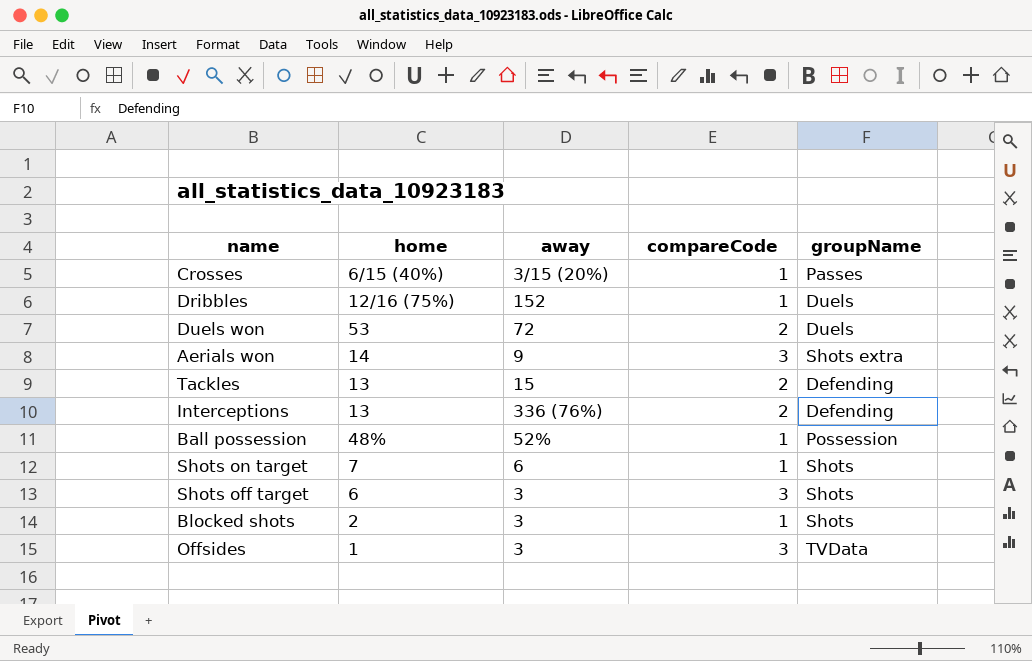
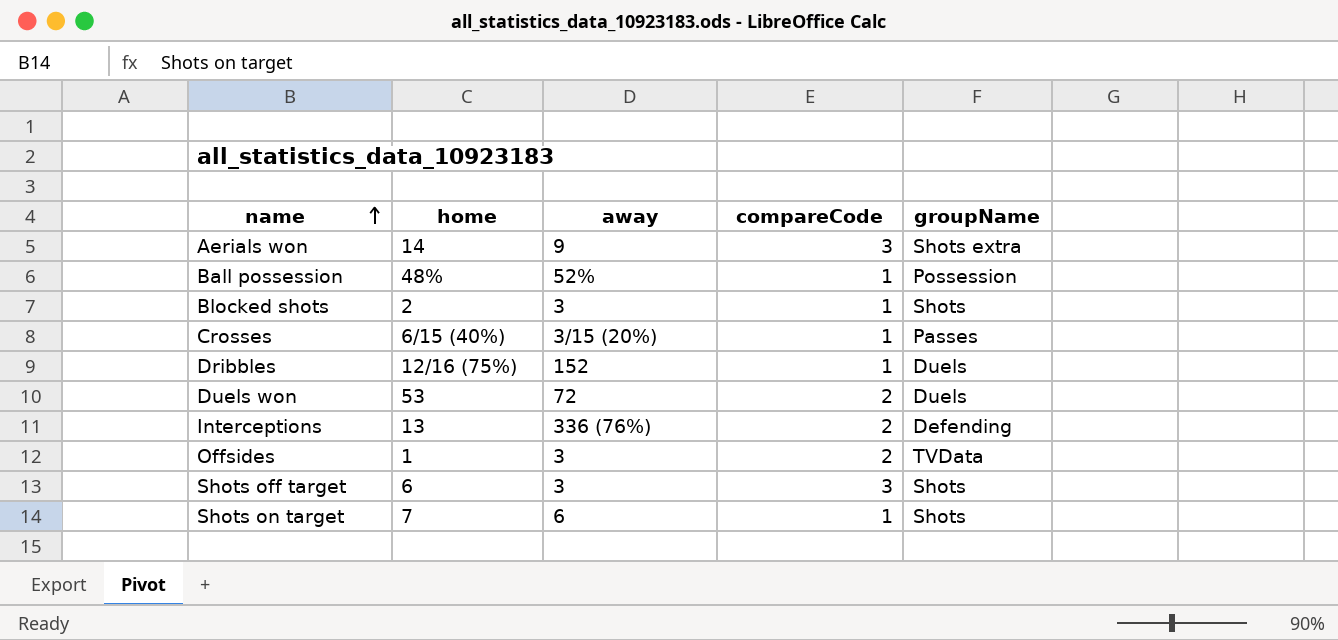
row order: none -> name ascending
row Tackles: 13 | 15 | 2 | Defending -> none
Offsides | compareCode: 3 -> 2

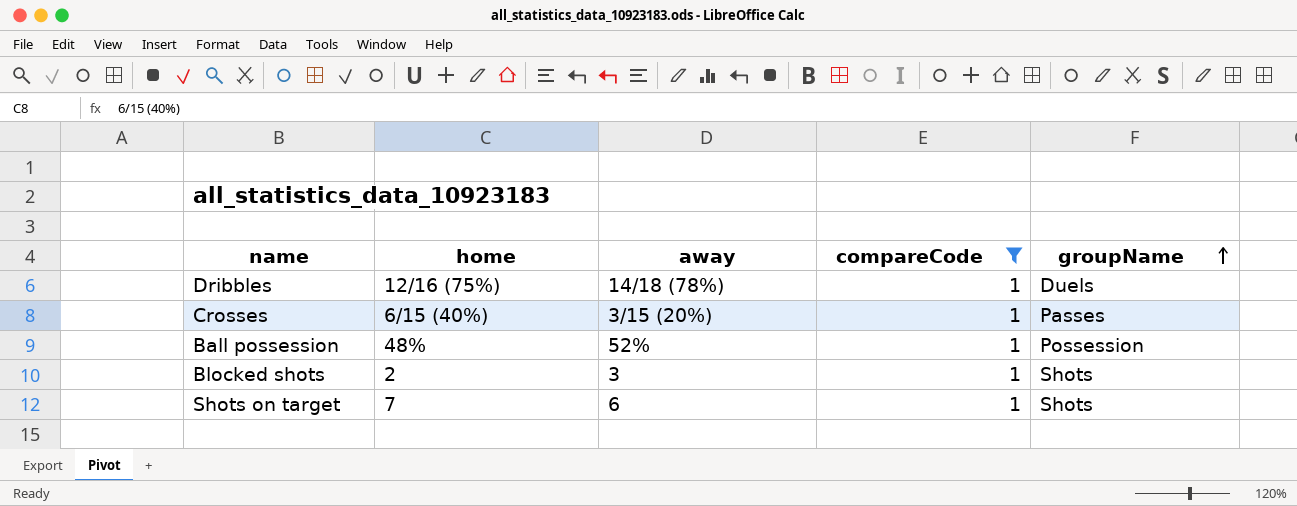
filter: none -> compareCode = 1
row order: name ascending -> groupName ascending
Dribbles | away: 152 -> 14/18 (78%)

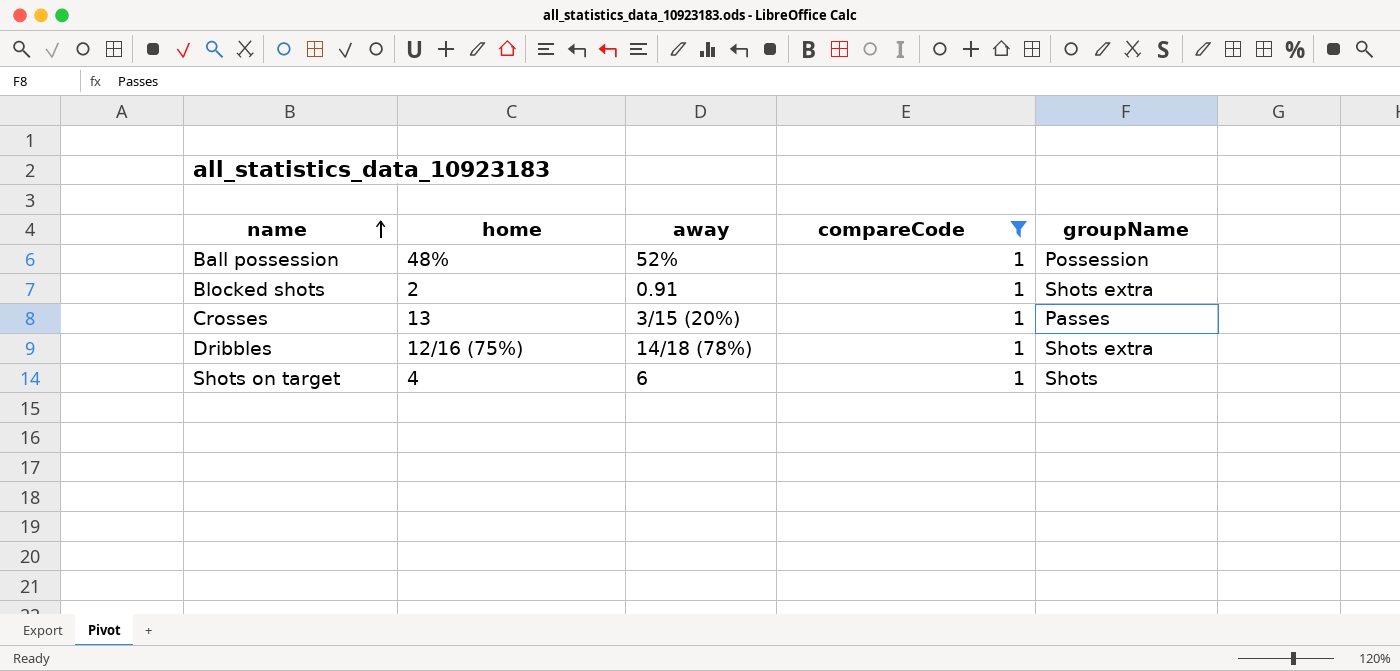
row order: groupName ascending -> name ascending
Blocked shots | away: 3 -> 0.91
Blocked shots | groupName: Shots -> Shots extra
Crosses | home: 6/15 (40%) -> 13
Dribbles | groupName: Duels -> Shots extra
Shots on target | home: 7 -> 4

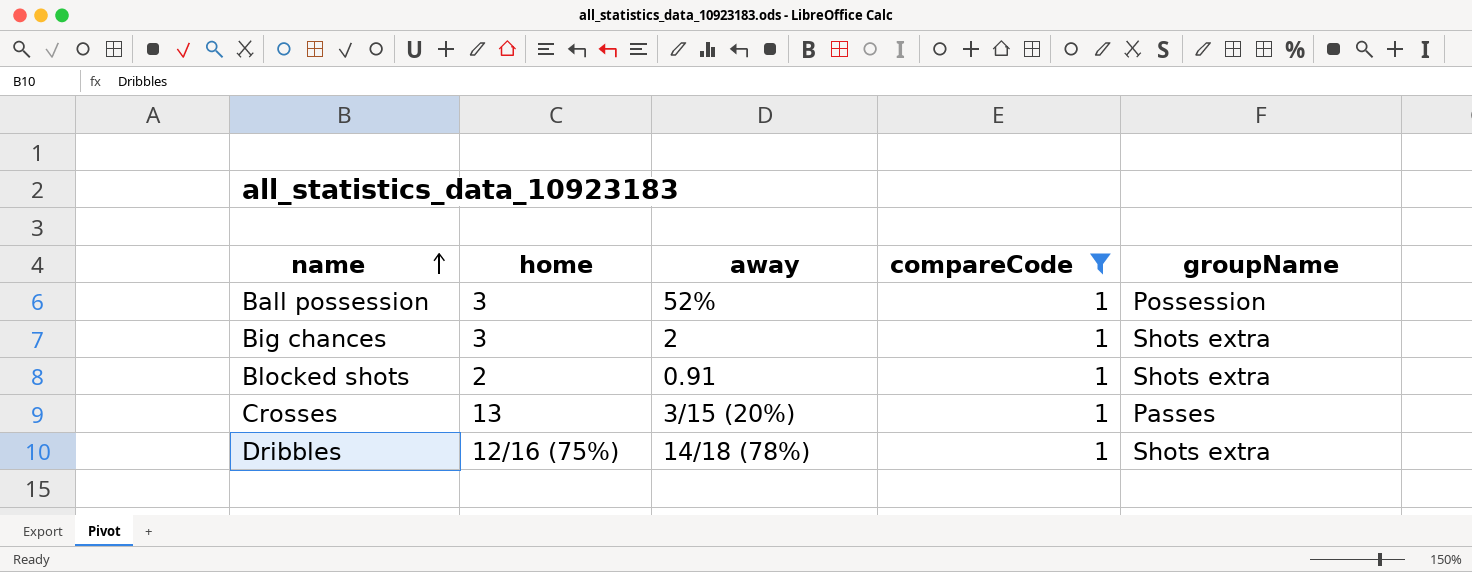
row Shots on target: 4 | 6 | 1 | Shots -> none
Ball possession | home: 48% -> 3
row Big chances: none -> 3 | 2 | 1 | Shots extra

